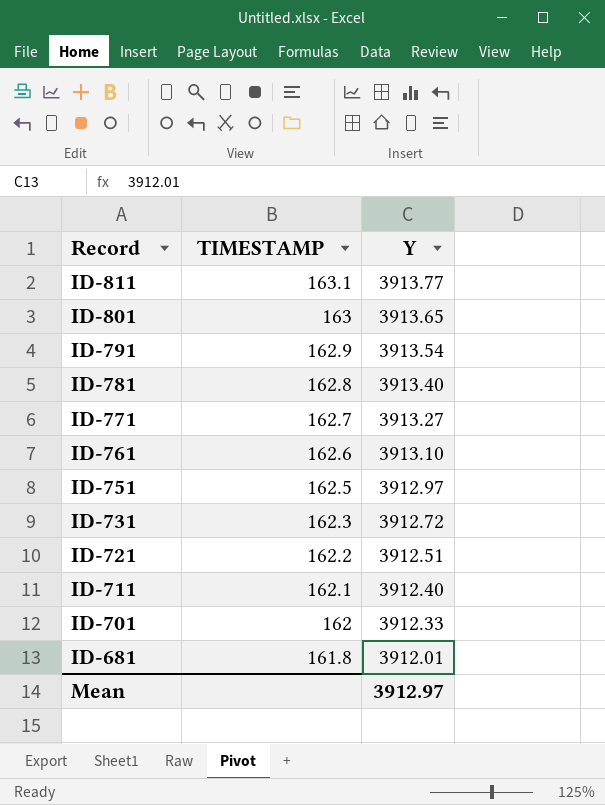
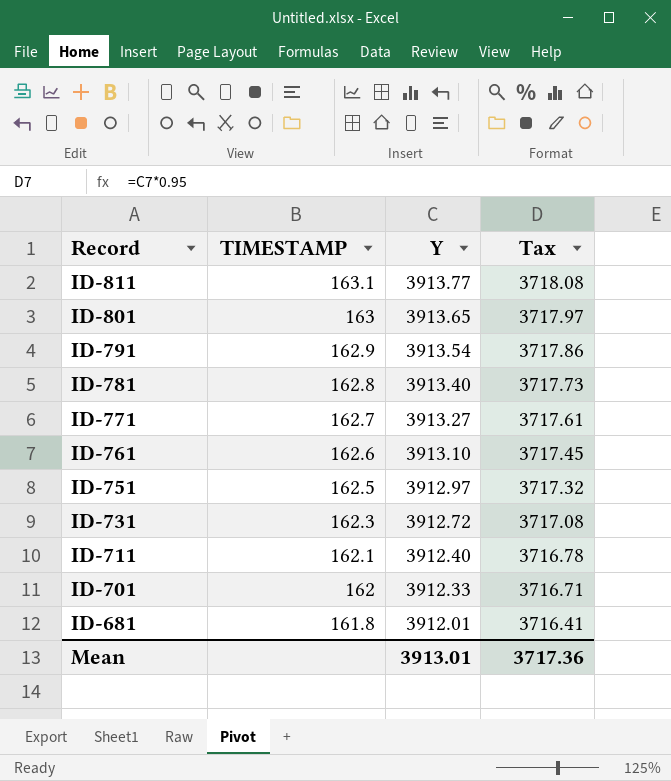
column Tax | formula: none -> [Y] * 0.95
row ID-721: 162.2 | 3912.51 -> none
Mean | Y: 3912.97 -> 3913.01

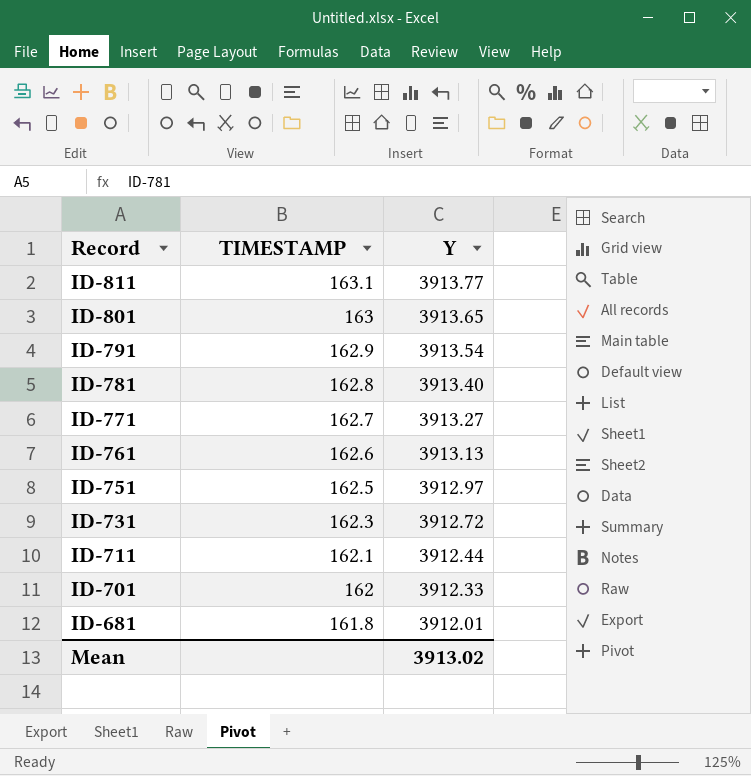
column Tax | formula: [Y] * 0.95 -> none
ID-761 | Y: 3913.10 -> 3913.13
ID-711 | Y: 3912.40 -> 3912.44
Mean | Y: 3913.01 -> 3913.02

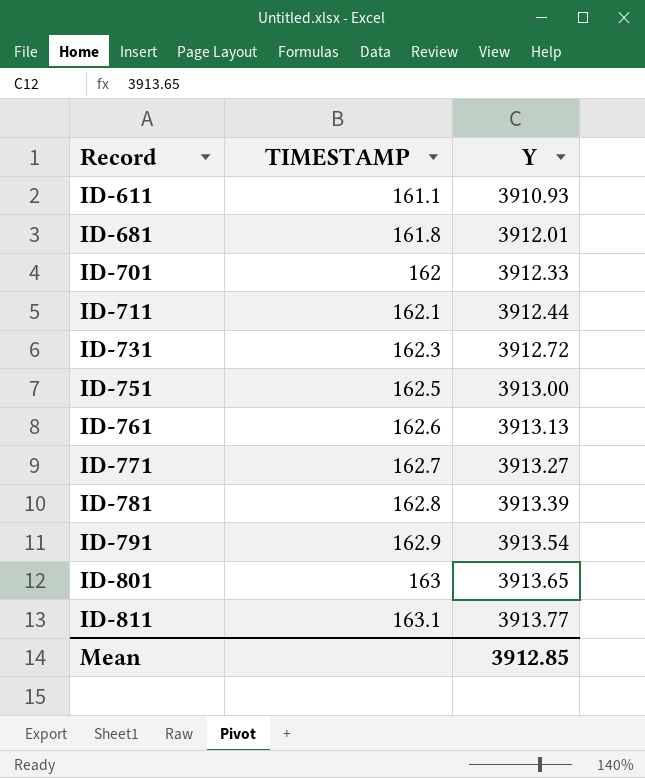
row order: Record descending -> Record ascending
row ID-611: none -> 161.1 | 3910.93
ID-751 | Y: 3912.97 -> 3913.00
ID-781 | Y: 3913.40 -> 3913.39
Mean | Y: 3913.02 -> 3912.85

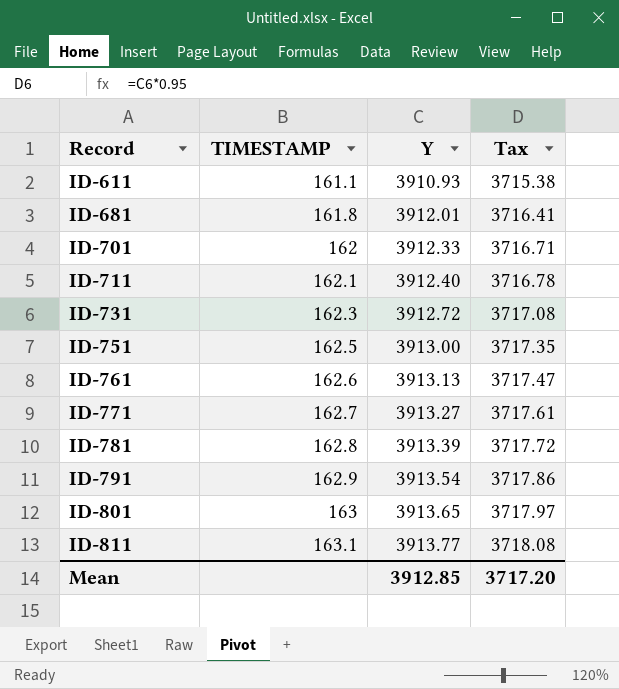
column Tax | formula: none -> [Y] * 0.95
ID-711 | Y: 3912.44 -> 3912.40

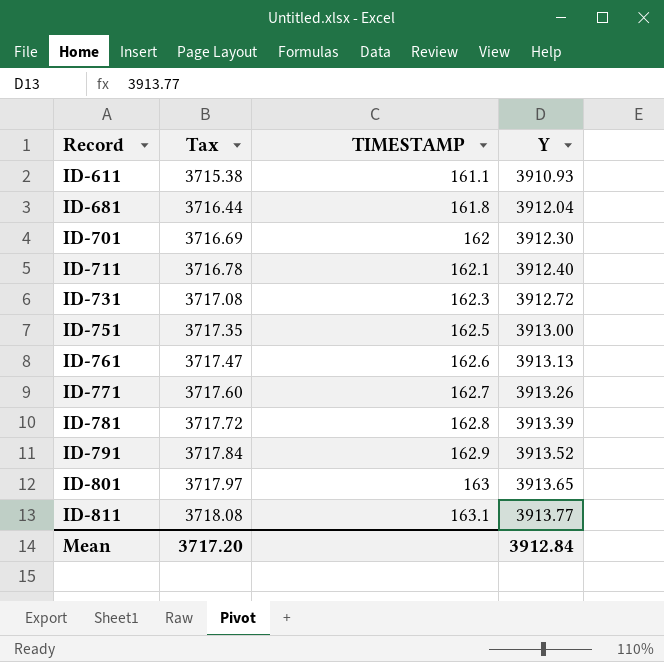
column Tax | position: 4 -> 2
ID-681 | Tax: 3716.41 -> 3716.44
ID-681 | Y: 3912.01 -> 3912.04
ID-701 | Tax: 3716.71 -> 3716.69
ID-701 | Y: 3912.33 -> 3912.30
ID-771 | Tax: 3717.61 -> 3717.60
ID-771 | Y: 3913.27 -> 3913.26
ID-791 | Tax: 3717.86 -> 3717.84
ID-791 | Y: 3913.54 -> 3913.52
Mean | Y: 3912.85 -> 3912.84

